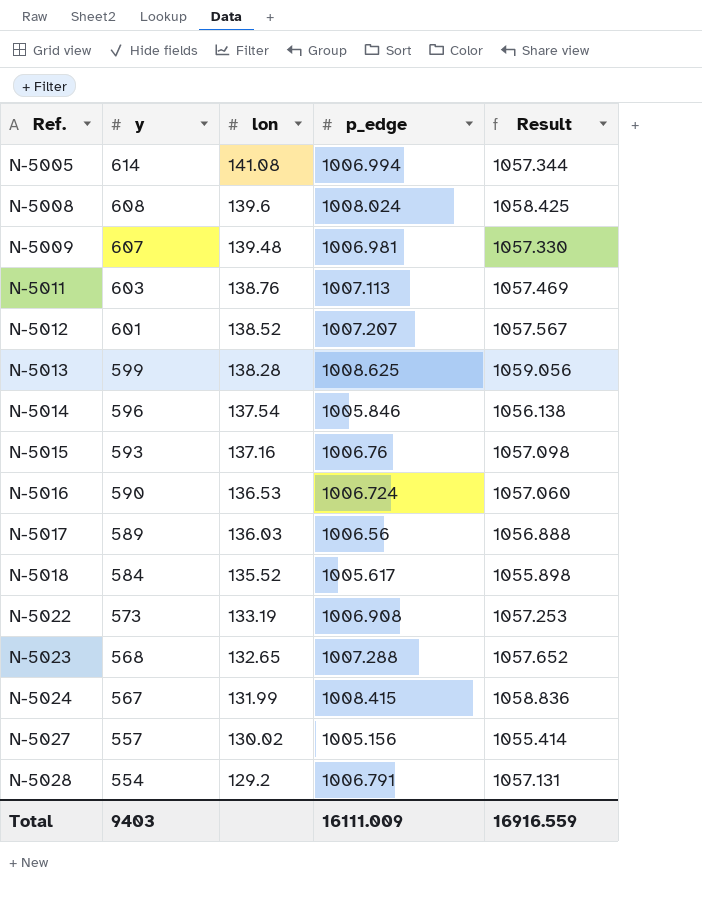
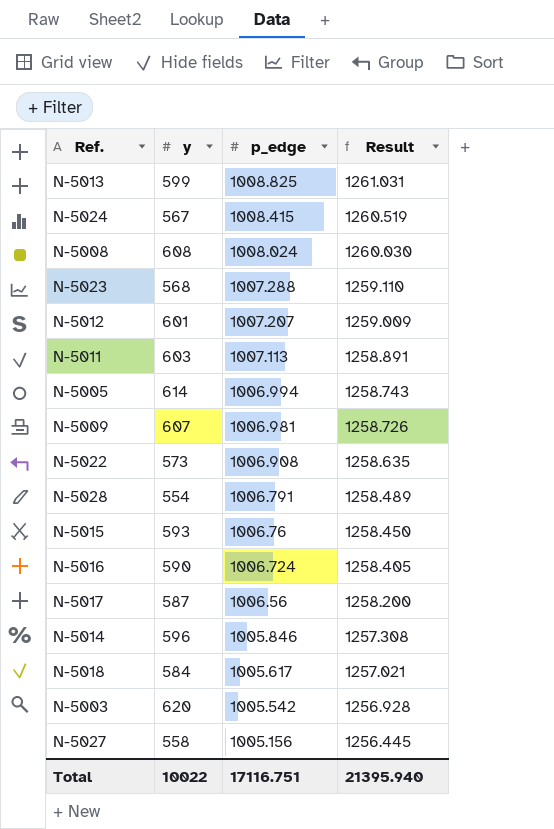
row order: Ref. ascending -> p_edge descending
column lon | position: 3 -> none
column Result | formula: [p_edge] * 1.05 -> [p_edge] * 1.25
N-5013 | p_edge: 1008.625 -> 1008.825
N-5017 | y: 589 -> 587
row N-5003: none -> 620 | 1005.542 | 1256.928
N-5027 | y: 557 -> 558
Total | y: 9403 -> 10022
Total | p_edge: 16111.009 -> 17116.751
Total | Result: 16916.559 -> 21395.940

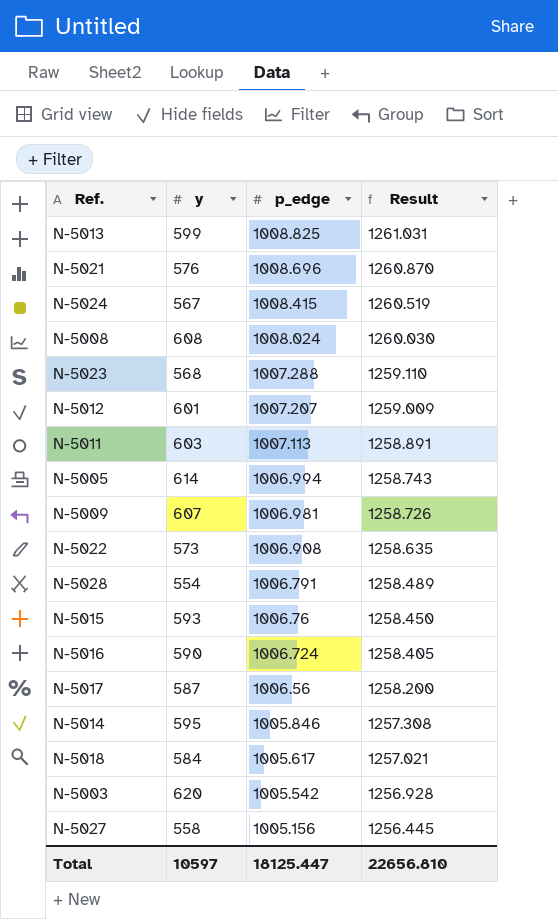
row N-5021: none -> 576 | 1008.696 | 1260.870
N-5014 | y: 596 -> 595
Total | y: 10022 -> 10597
Total | p_edge: 17116.751 -> 18125.447
Total | Result: 21395.940 -> 22656.810

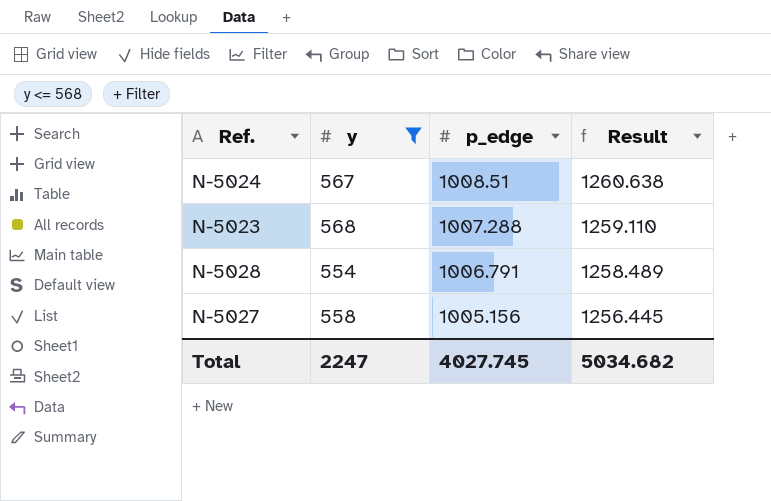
filter: none -> y <= 568
N-5024 | p_edge: 1008.415 -> 1008.51
N-5024 | Result: 1260.519 -> 1260.638
Total | y: 10597 -> 2247
Total | p_edge: 18125.447 -> 4027.745
Total | Result: 22656.810 -> 5034.682

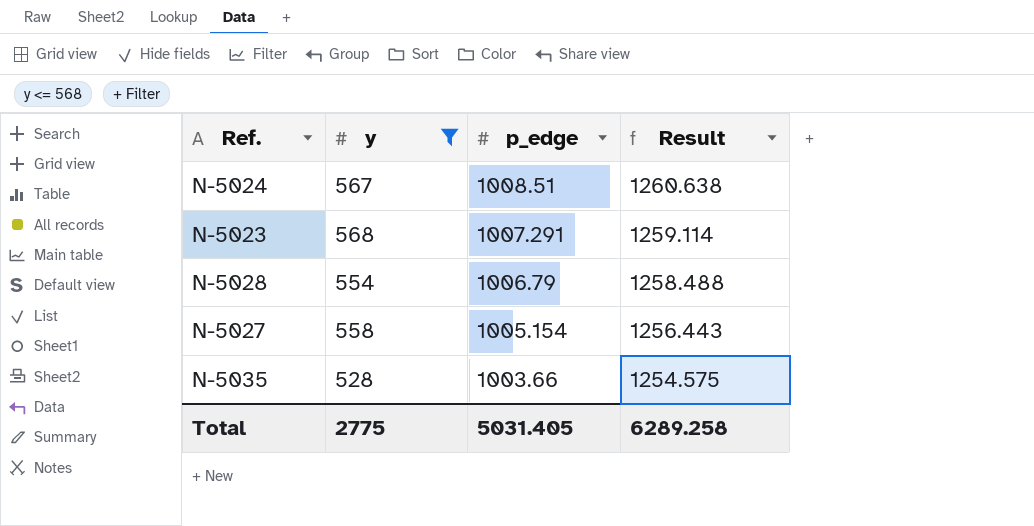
N-5023 | p_edge: 1007.288 -> 1007.291
N-5023 | Result: 1259.110 -> 1259.114
N-5028 | p_edge: 1006.791 -> 1006.79
N-5028 | Result: 1258.489 -> 1258.488
N-5027 | p_edge: 1005.156 -> 1005.154
N-5027 | Result: 1256.445 -> 1256.443
row N-5035: none -> 528 | 1003.66 | 1254.575
Total | y: 2247 -> 2775
Total | p_edge: 4027.745 -> 5031.405
Total | Result: 5034.682 -> 6289.258

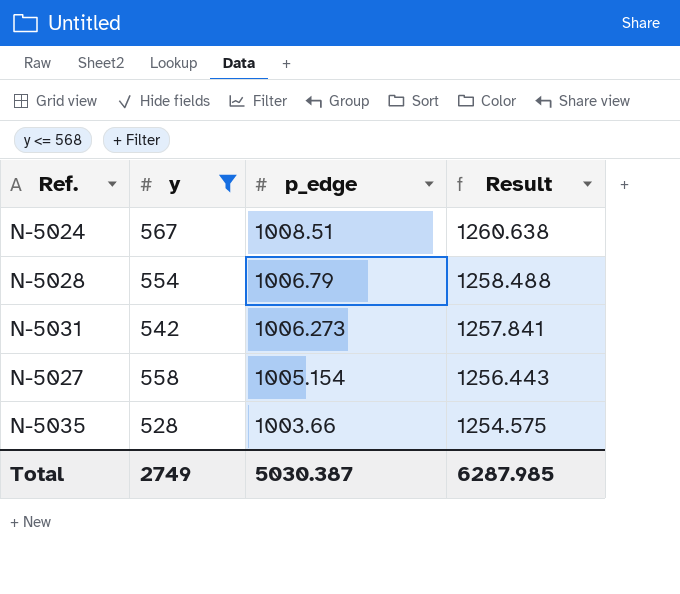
row N-5023: 568 | 1007.291 | 1259.114 -> none
row N-5031: none -> 542 | 1006.273 | 1257.841
Total | y: 2775 -> 2749
Total | p_edge: 5031.405 -> 5030.387
Total | Result: 6289.258 -> 6287.985

